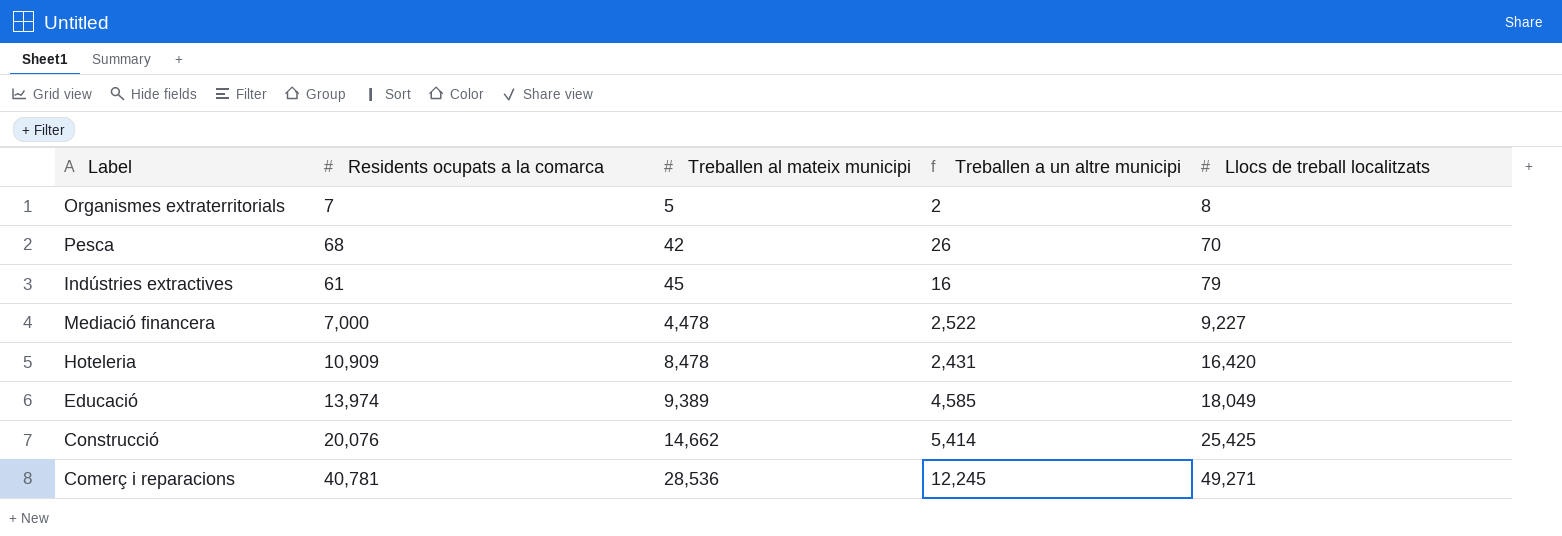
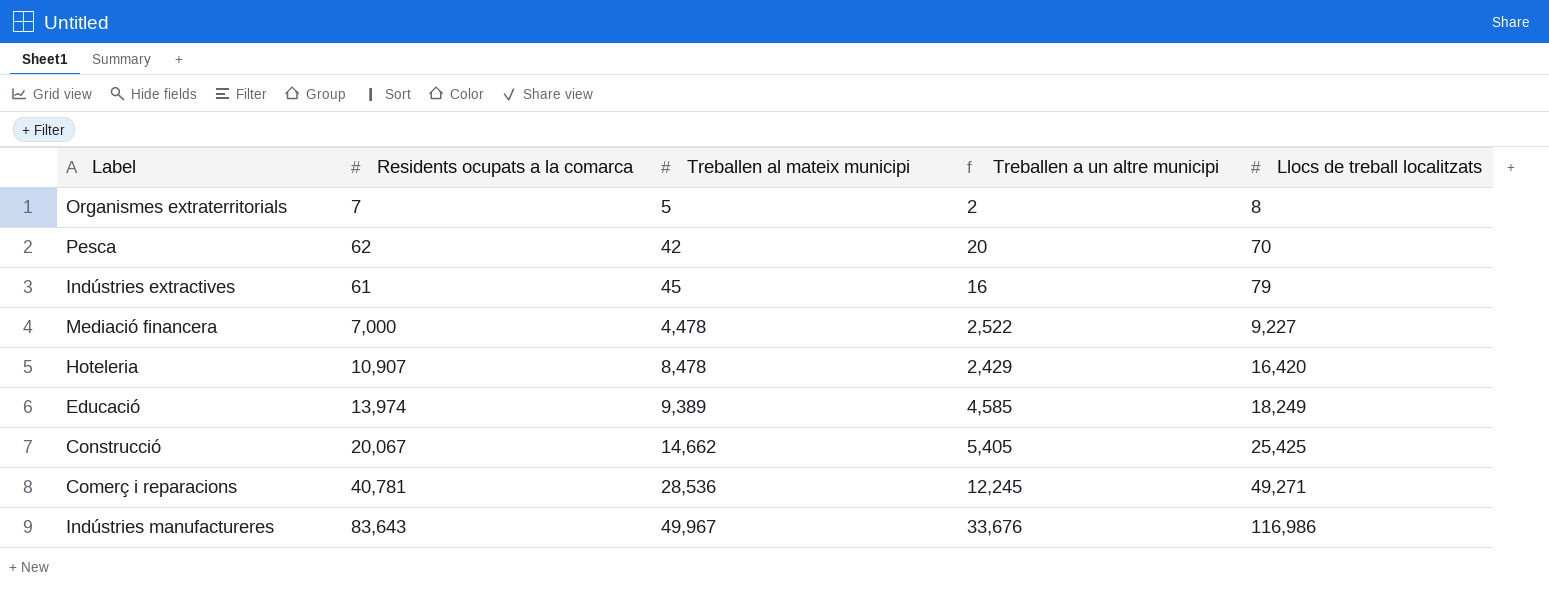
Pesca | Residents ocupats a la comarca: 68 -> 62
Pesca | Treballen a un altre municipi: 26 -> 20
Hoteleria | Residents ocupats a la comarca: 10,909 -> 10,907
Hoteleria | Treballen a un altre municipi: 2,431 -> 2,429
Educació | Llocs de treball localitzats: 18,049 -> 18,249
Construcció | Residents ocupats a la comarca: 20,076 -> 20,067
Construcció | Treballen a un altre municipi: 5,414 -> 5,405
row Indústries manufactureres: none -> 83,643 | 49,967 | 33,676 | 116,986

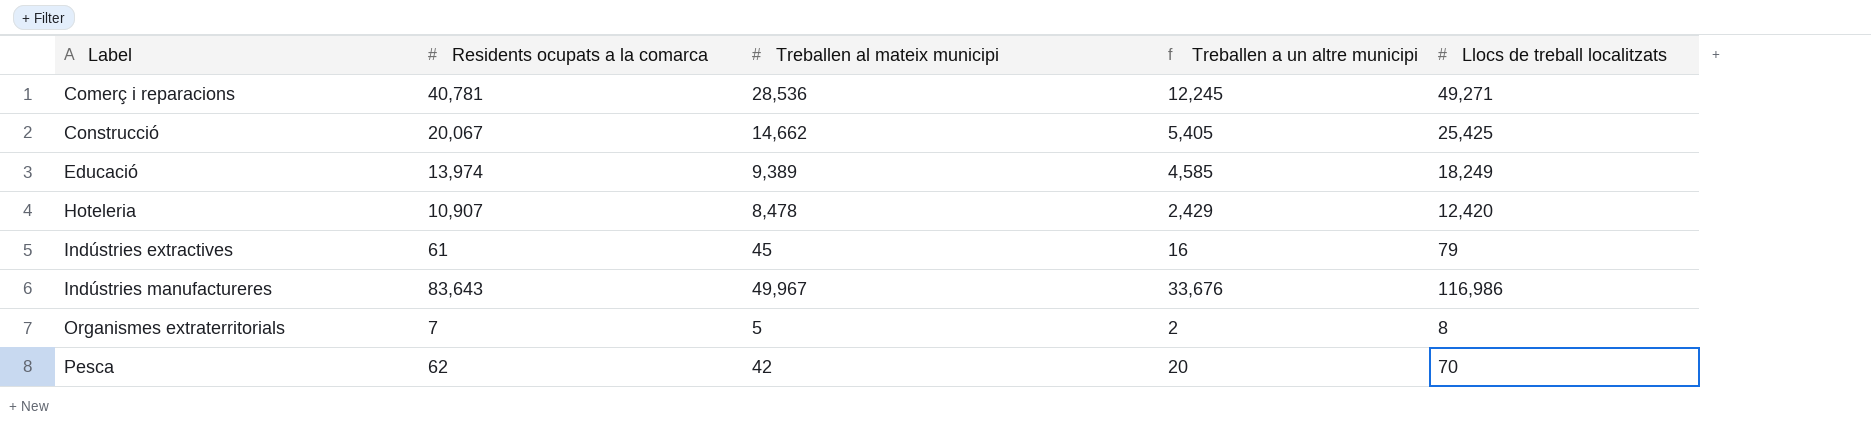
row order: Treballen al mateix municipi ascending -> Label ascending
row Mediació financera: 7,000 | 4,478 | 2,522 | 9,227 -> none
Hoteleria | Llocs de treball localitzats: 16,420 -> 12,420

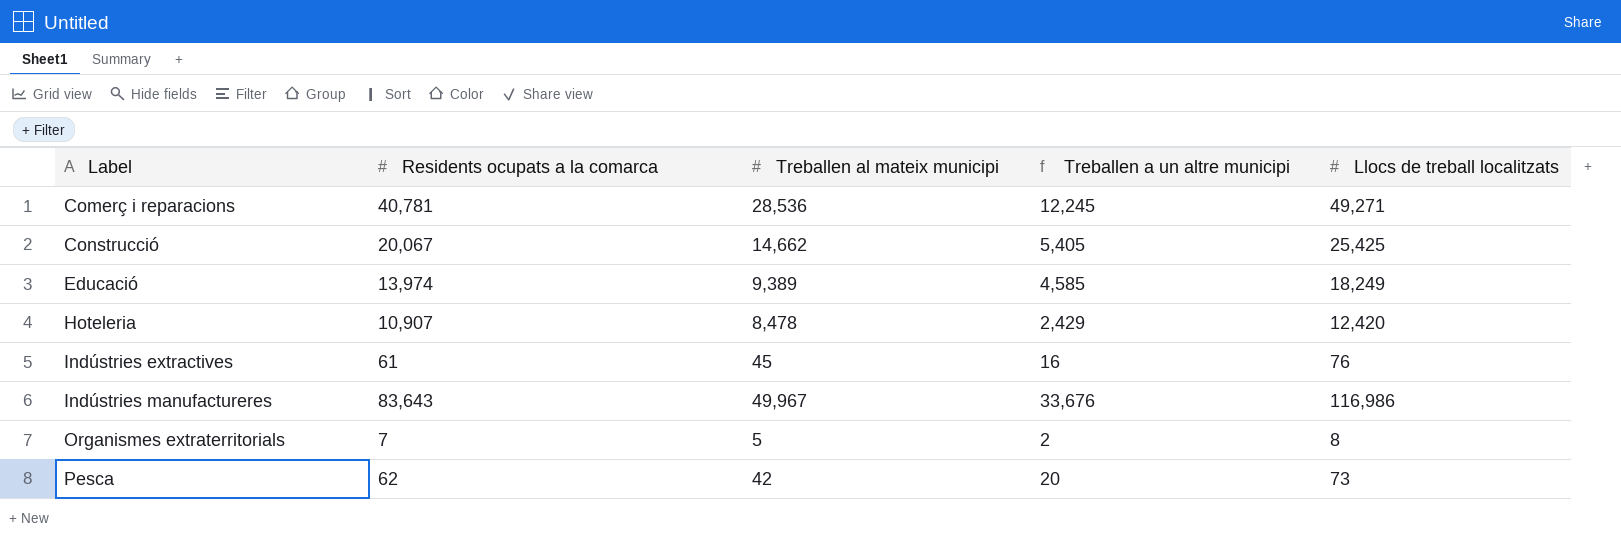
Indústries extractives | Llocs de treball localitzats: 79 -> 76
Pesca | Llocs de treball localitzats: 70 -> 73

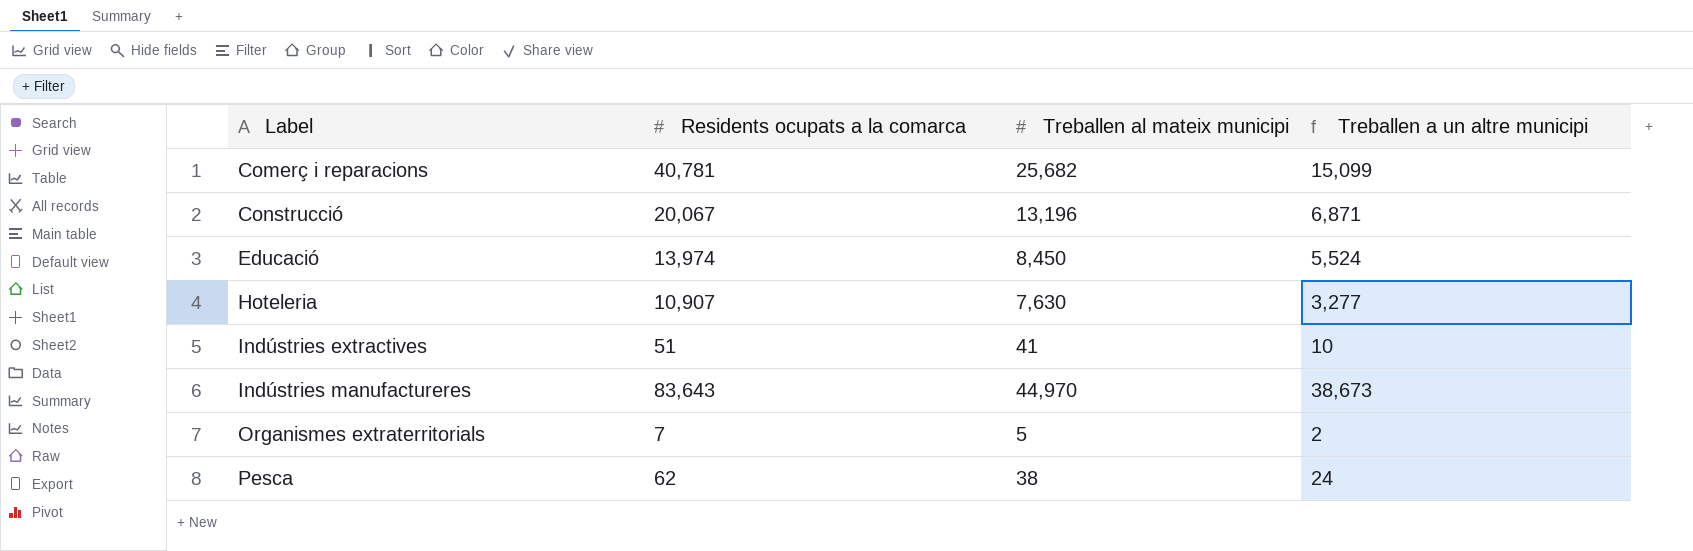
column Llocs de treball localitzats | position: 5 -> none
Comerç i reparacions | Treballen al mateix municipi: 28,536 -> 25,682
Comerç i reparacions | Treballen a un altre municipi: 12,245 -> 15,099
Construcció | Treballen al mateix municipi: 14,662 -> 13,196
Construcció | Treballen a un altre municipi: 5,405 -> 6,871
Educació | Treballen al mateix municipi: 9,389 -> 8,450
Educació | Treballen a un altre municipi: 4,585 -> 5,524
Hoteleria | Treballen al mateix municipi: 8,478 -> 7,630
Hoteleria | Treballen a un altre municipi: 2,429 -> 3,277
Indústries extractives | Residents ocupats a la comarca: 61 -> 51
Indústries extractives | Treballen al mateix municipi: 45 -> 41
Indústries extractives | Treballen a un altre municipi: 16 -> 10
Indústries manufactureres | Treballen al mateix municipi: 49,967 -> 44,970
Indústries manufactureres | Treballen a un altre municipi: 33,676 -> 38,673
Pesca | Treballen al mateix municipi: 42 -> 38
Pesca | Treballen a un altre municipi: 20 -> 24

